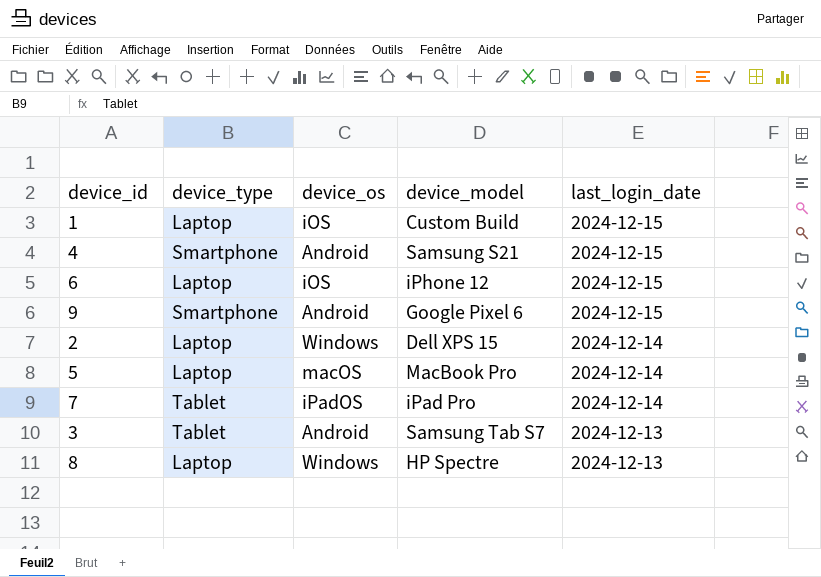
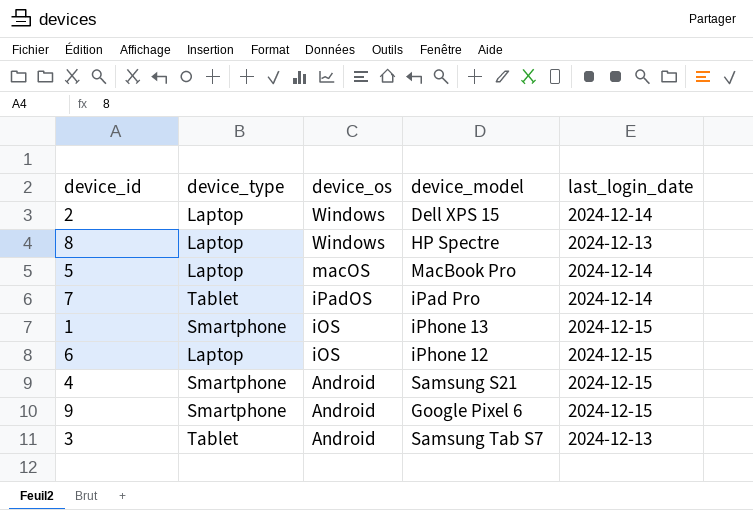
row order: last_login_date descending -> device_os descending
1 | device_type: Laptop -> Smartphone
1 | device_model: Custom Build -> iPhone 13

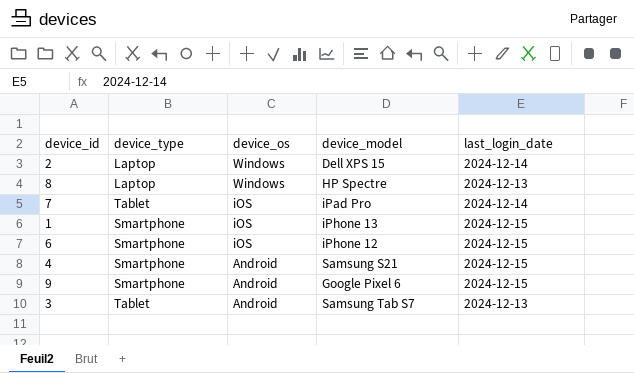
row 5: Laptop | macOS | MacBook Pro | 2024-12-14 -> none
7 | device_os: iPadOS -> iOS
6 | device_type: Laptop -> Smartphone

